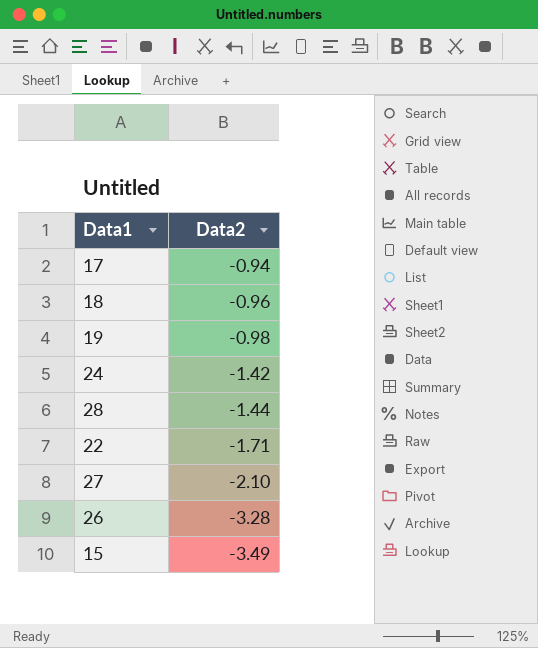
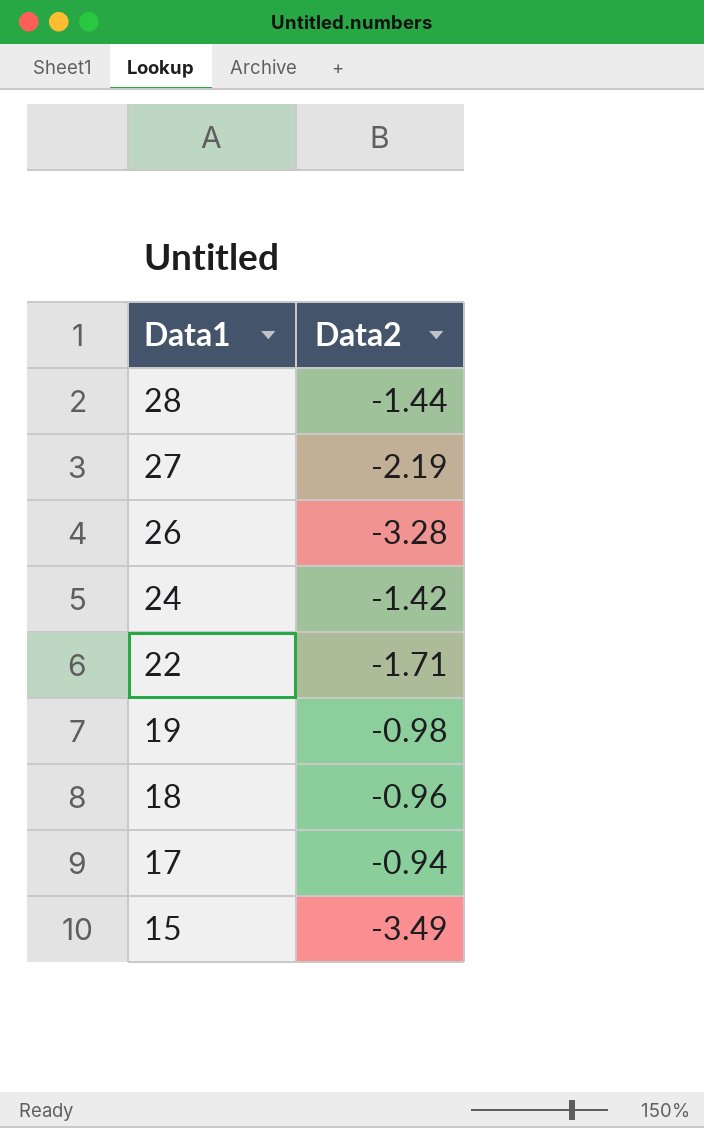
row order: Data2 descending -> Data1 descending
27 | Data2: -2.10 -> -2.19

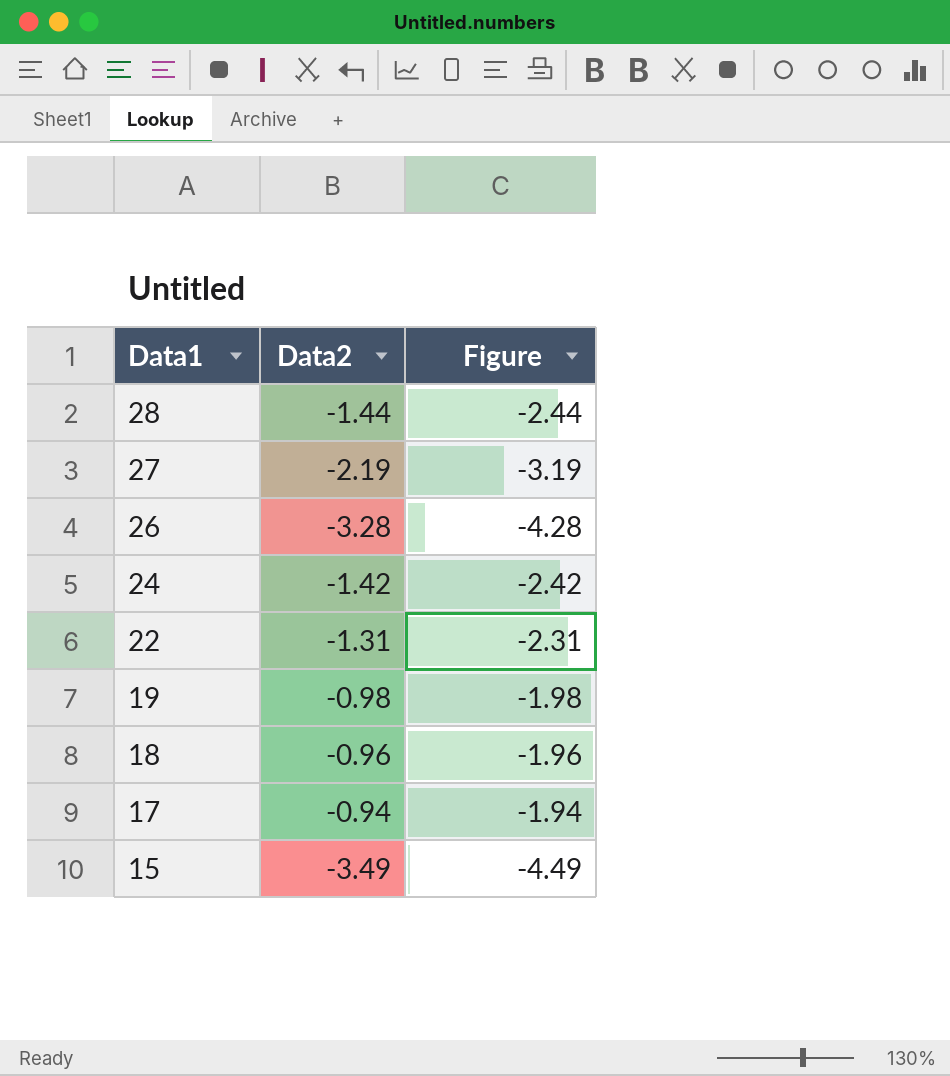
column Figure | formula: none -> [Data2] - 1
22 | Data2: -1.71 -> -1.31

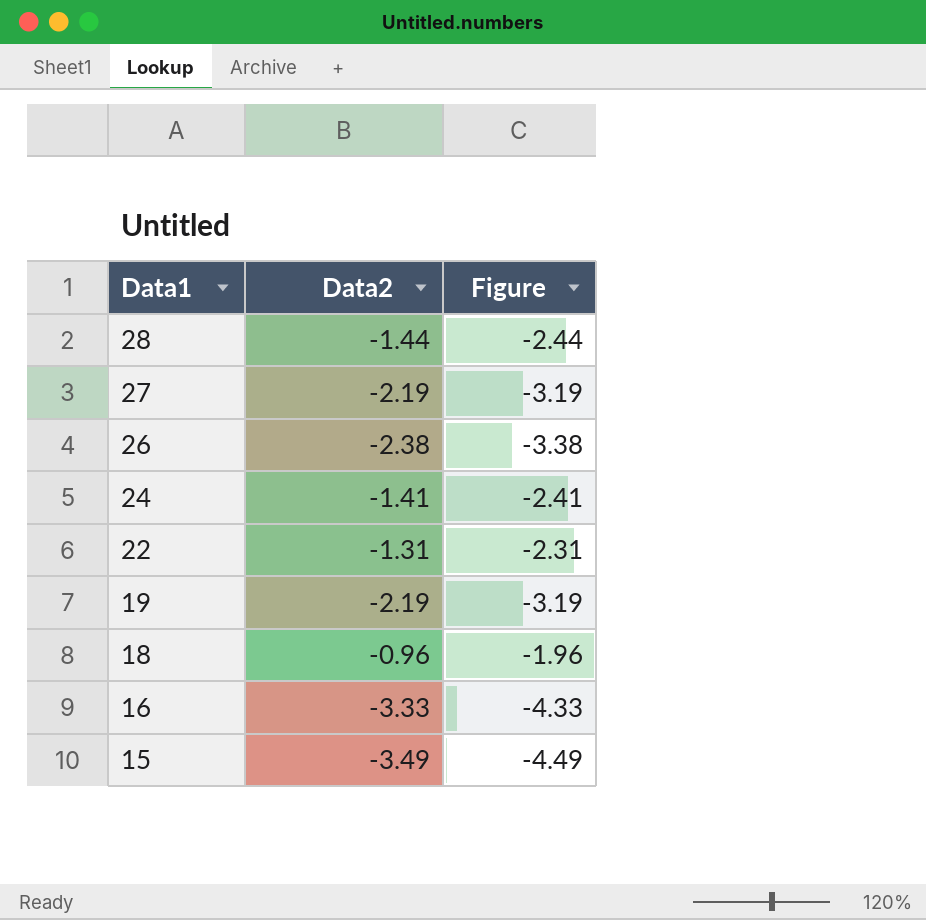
row 17: -0.94 | -1.94 -> none
26 | Data2: -3.28 -> -2.38
26 | Figure: -4.28 -> -3.38
24 | Data2: -1.42 -> -1.41
24 | Figure: -2.42 -> -2.41
19 | Data2: -0.98 -> -2.19
19 | Figure: -1.98 -> -3.19
row 16: none -> -3.33 | -4.33

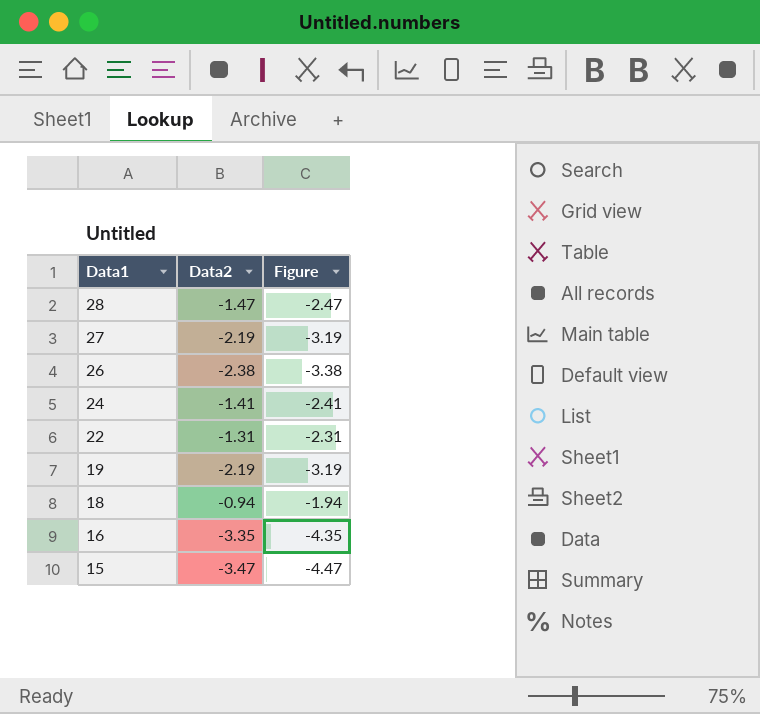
28 | Data2: -1.44 -> -1.47
28 | Figure: -2.44 -> -2.47
18 | Data2: -0.96 -> -0.94
18 | Figure: -1.96 -> -1.94
16 | Data2: -3.33 -> -3.35
16 | Figure: -4.33 -> -4.35
15 | Data2: -3.49 -> -3.47
15 | Figure: -4.49 -> -4.47

